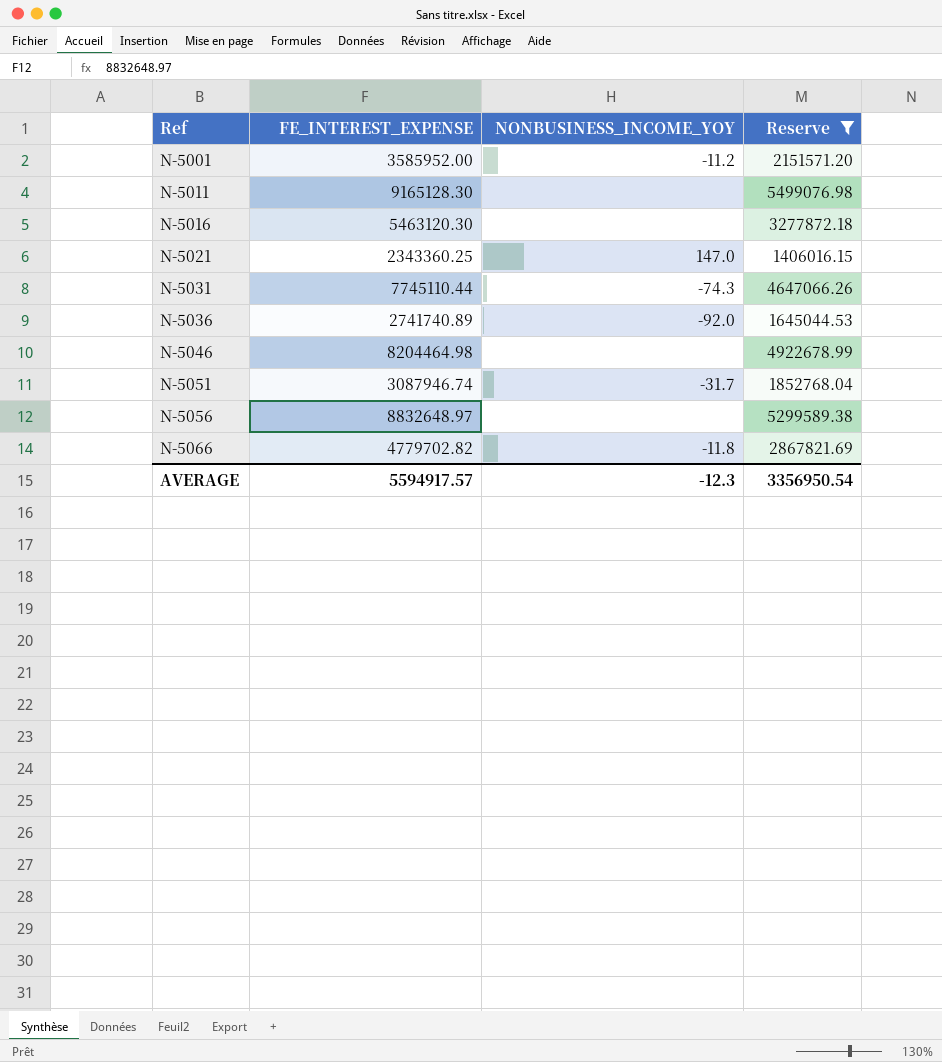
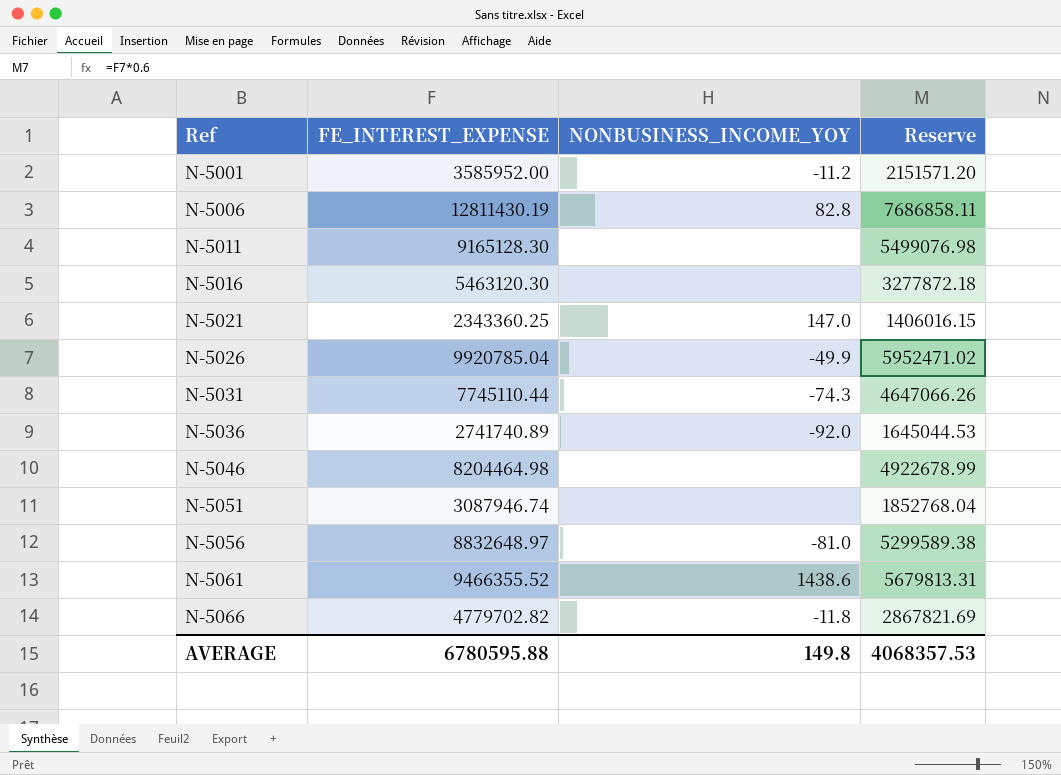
filter: Reserve <= 5499076.98 -> none
N-5051 | NONBUSINESS_INCOME_YOY: -31.7 -> none
N-5056 | NONBUSINESS_INCOME_YOY: none -> -81.0
AVERAGE | FE_INTEREST_EXPENSE: 5594917.57 -> 6780595.88
AVERAGE | NONBUSINESS_INCOME_YOY: -12.3 -> 149.8
AVERAGE | Reserve: 3356950.54 -> 4068357.53

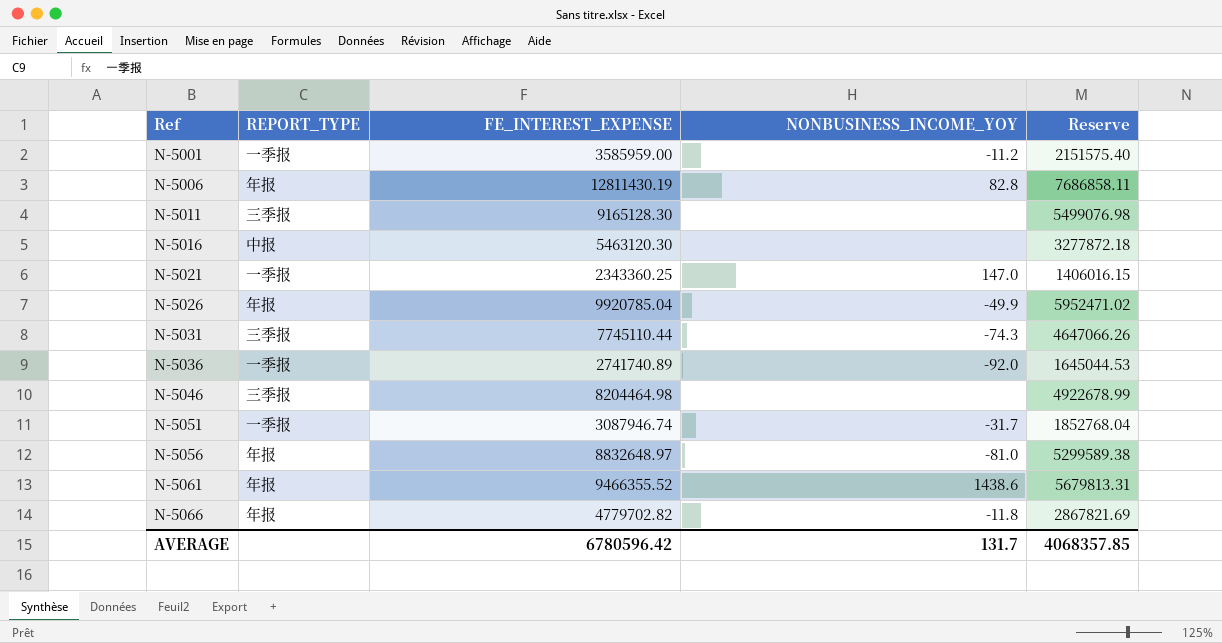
column REPORT_TYPE | position: none -> 2
N-5001 | FE_INTEREST_EXPENSE: 3585952.00 -> 3585959.00
N-5001 | Reserve: 2151571.20 -> 2151575.40
N-5051 | NONBUSINESS_INCOME_YOY: none -> -31.7
AVERAGE | FE_INTEREST_EXPENSE: 6780595.88 -> 6780596.42
AVERAGE | NONBUSINESS_INCOME_YOY: 149.8 -> 131.7
AVERAGE | Reserve: 4068357.53 -> 4068357.85

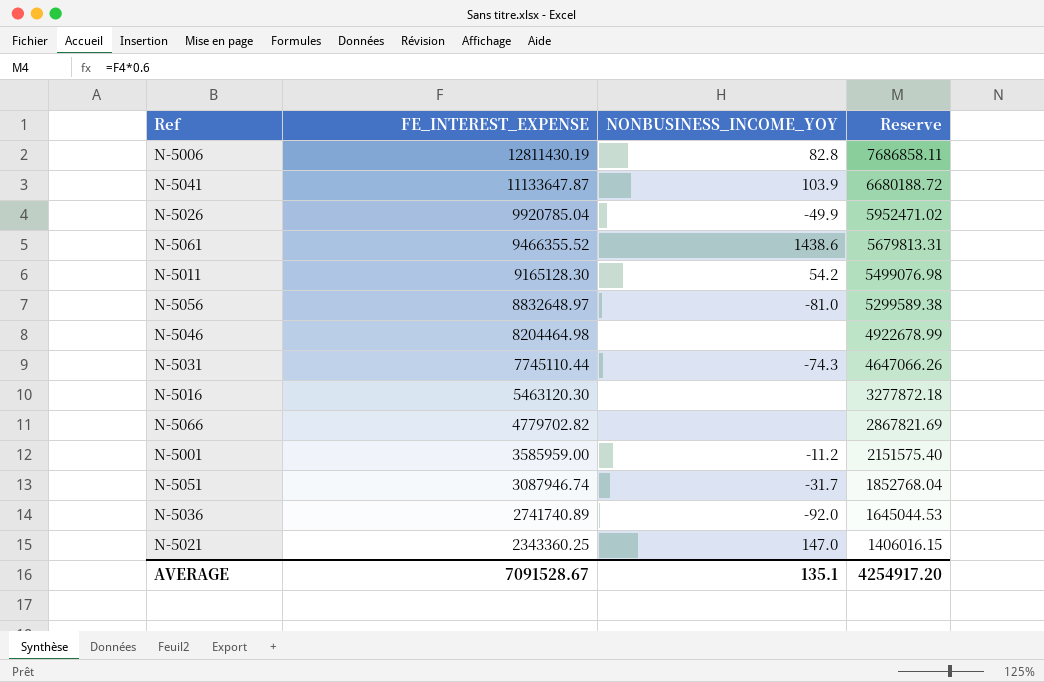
row order: Ref ascending -> FE_INTEREST_EXPENSE descending
column REPORT_TYPE | position: 2 -> none
row N-5041: none -> 11133647.87 | 103.9 | 6680188.72
N-5011 | NONBUSINESS_INCOME_YOY: none -> 54.2
N-5066 | NONBUSINESS_INCOME_YOY: -11.8 -> none
AVERAGE | FE_INTEREST_EXPENSE: 6780596.42 -> 7091528.67
AVERAGE | NONBUSINESS_INCOME_YOY: 131.7 -> 135.1
AVERAGE | Reserve: 4068357.85 -> 4254917.20

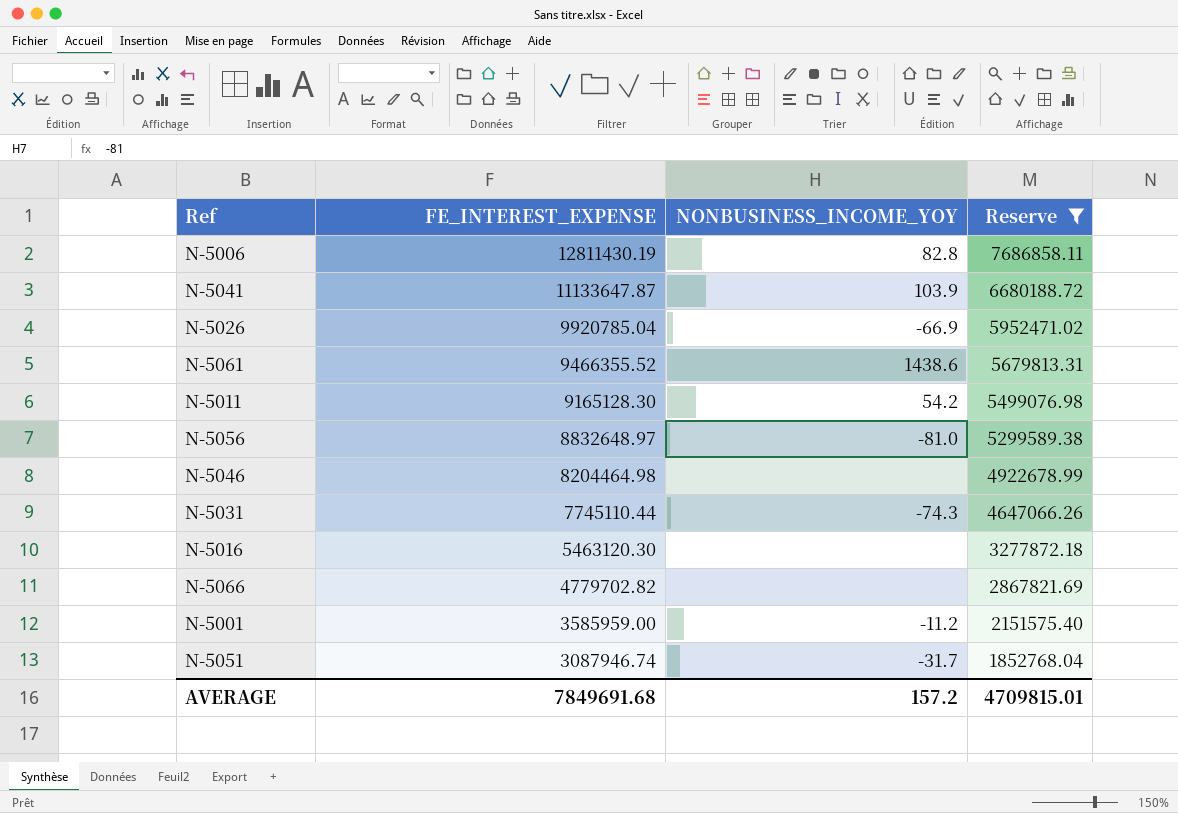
filter: none -> Reserve >= 1852768.04
N-5026 | NONBUSINESS_INCOME_YOY: -49.9 -> -66.9
AVERAGE | FE_INTEREST_EXPENSE: 7091528.67 -> 7849691.68
AVERAGE | NONBUSINESS_INCOME_YOY: 135.1 -> 157.2
AVERAGE | Reserve: 4254917.20 -> 4709815.01

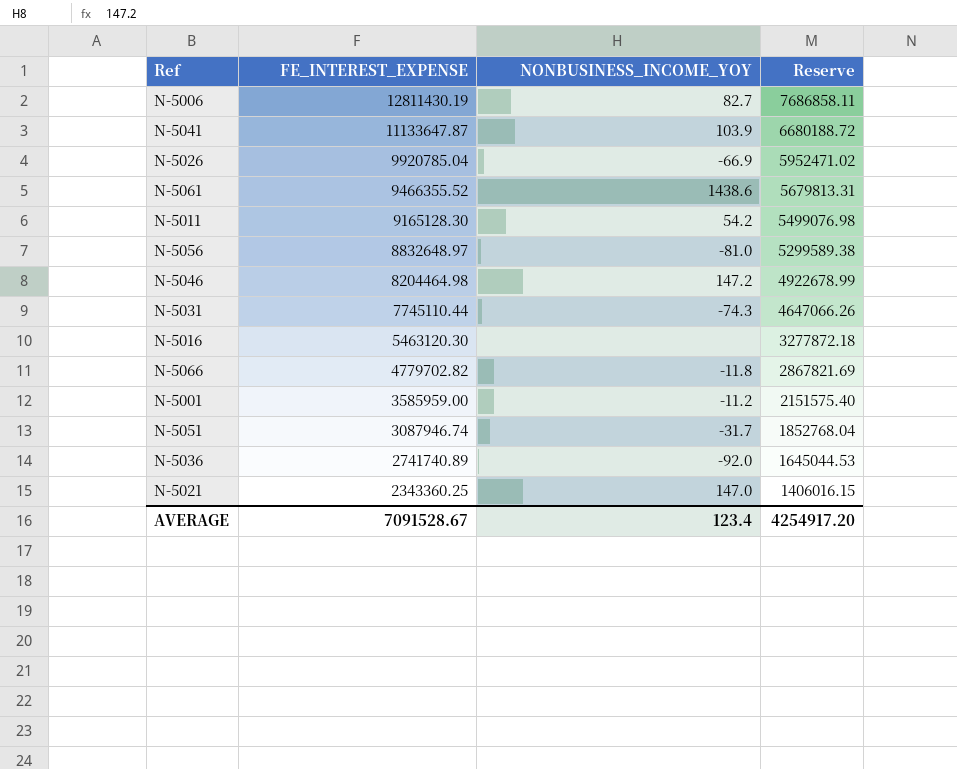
filter: Reserve >= 1852768.04 -> none
N-5006 | NONBUSINESS_INCOME_YOY: 82.8 -> 82.7
N-5046 | NONBUSINESS_INCOME_YOY: none -> 147.2
N-5066 | NONBUSINESS_INCOME_YOY: none -> -11.8
AVERAGE | FE_INTEREST_EXPENSE: 7849691.68 -> 7091528.67
AVERAGE | NONBUSINESS_INCOME_YOY: 157.2 -> 123.4
AVERAGE | Reserve: 4709815.01 -> 4254917.20

